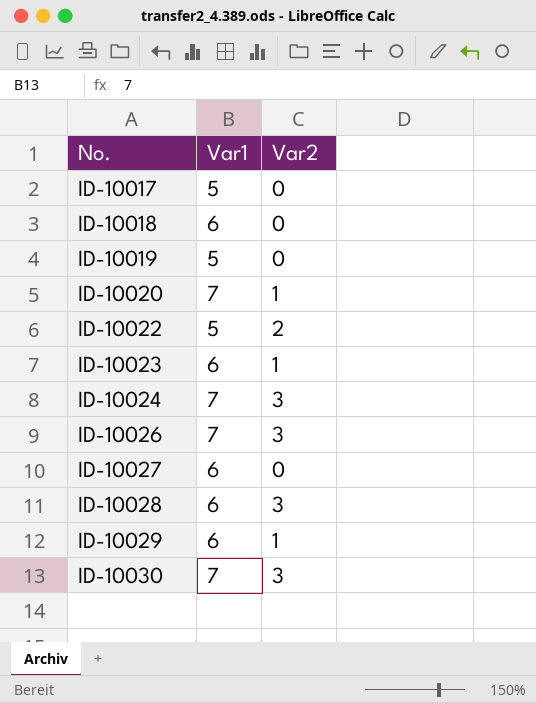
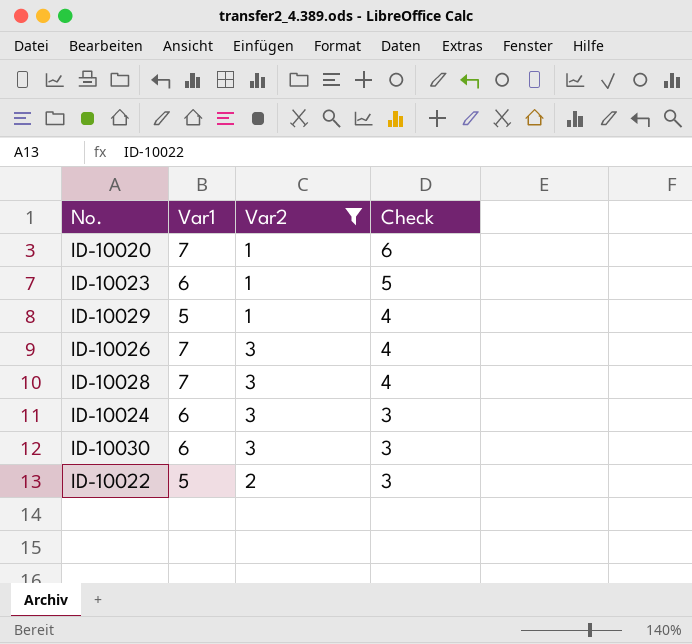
filter: none -> Var2 != 0
row order: No. ascending -> Check descending
column Check | formula: none -> [Var1] - [Var2]
ID-10029 | Var1: 6 -> 5
ID-10028 | Var1: 6 -> 7
ID-10024 | Var1: 7 -> 6
ID-10030 | Var1: 7 -> 6

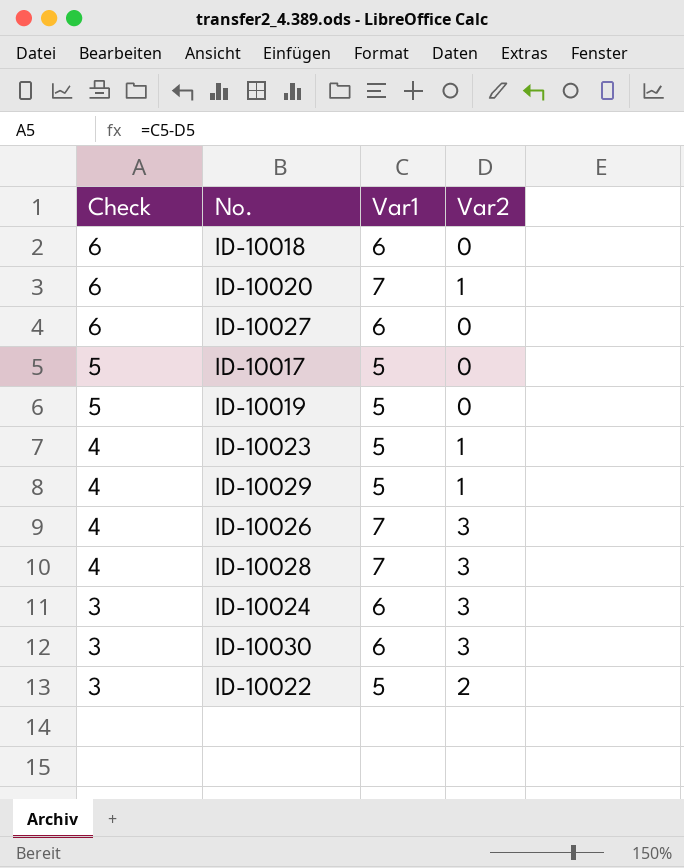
filter: Var2 != 0 -> none
column Check | position: 4 -> 1
ID-10023 | Check: 5 -> 4
ID-10023 | Var1: 6 -> 5

